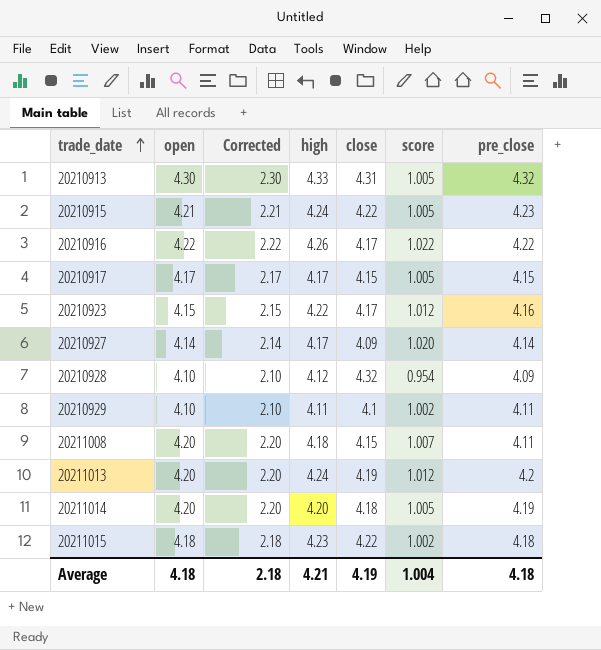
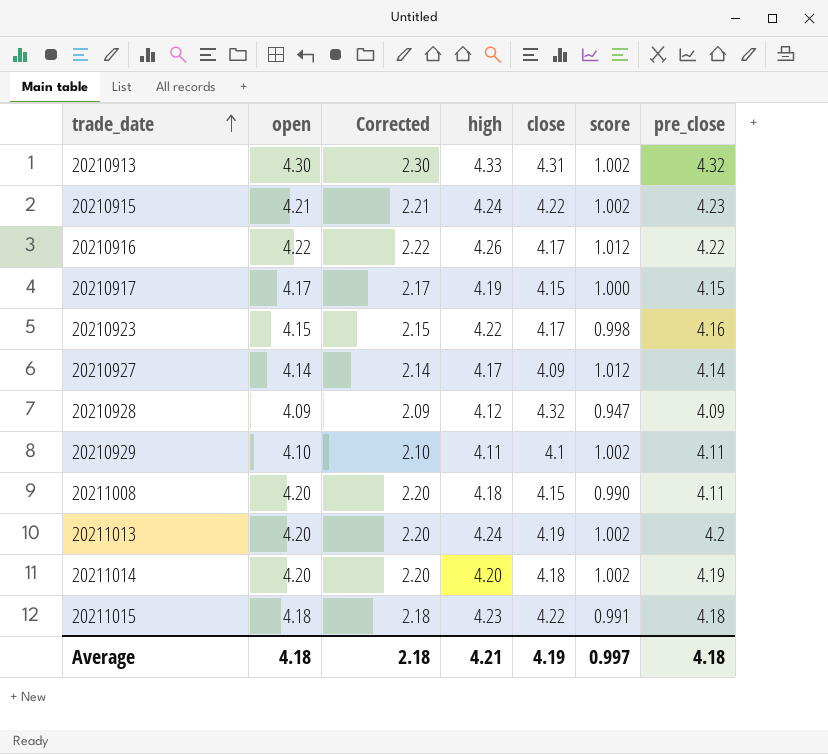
column score | formula: [high] / [close] -> [pre_close] / [close]
20210917 | high: 4.17 -> 4.19
20210928 | open: 4.10 -> 4.09
20210928 | Corrected: 2.10 -> 2.09
Average | score: 1.004 -> 0.997

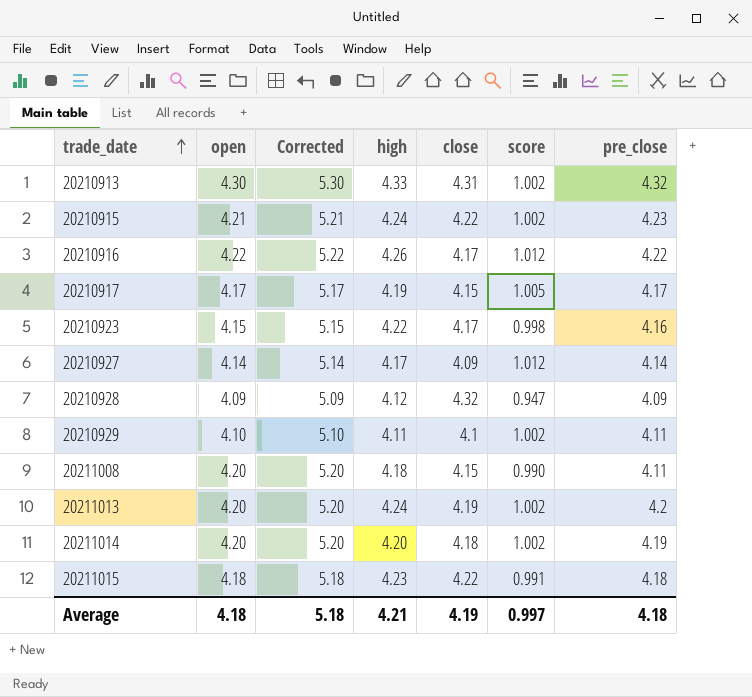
column Corrected | formula: [open] - 2 -> [open] + 1
20210917 | score: 1.000 -> 1.005
20210917 | pre_close: 4.15 -> 4.17
Average | Corrected: 2.18 -> 5.18

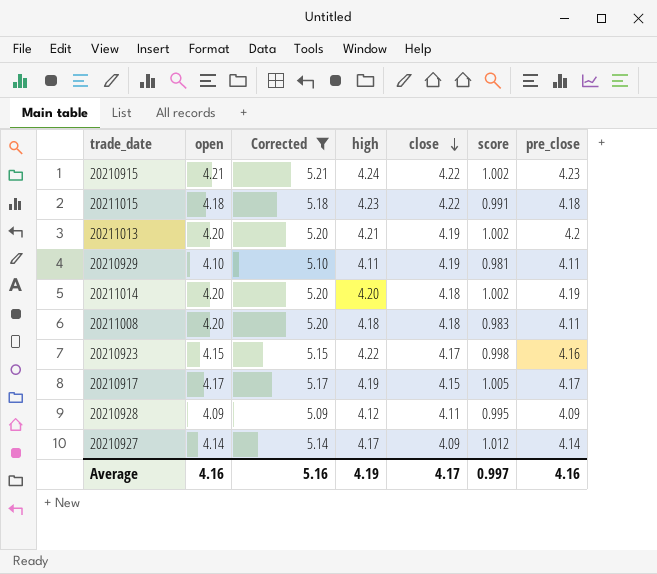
filter: none -> Corrected <= 5.21
row order: trade_date ascending -> close descending
20211013 | high: 4.24 -> 4.21
20210929 | close: 4.1 -> 4.19
20210929 | score: 1.002 -> 0.981
20211008 | close: 4.15 -> 4.18
20211008 | score: 0.990 -> 0.983
20210928 | close: 4.32 -> 4.11
20210928 | score: 0.947 -> 0.995
Average | open: 4.18 -> 4.16
Average | Corrected: 5.18 -> 5.16
Average | high: 4.21 -> 4.19
Average | close: 4.19 -> 4.17
Average | pre_close: 4.18 -> 4.16

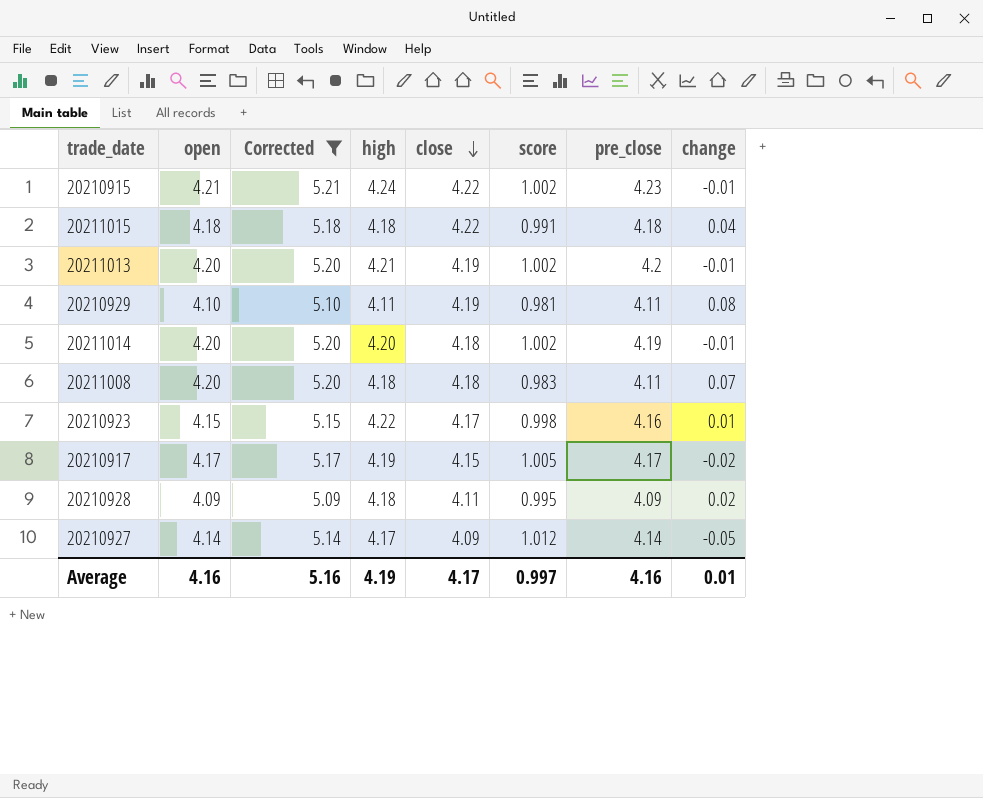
column change | formula: none -> [close] - [pre_close]
20211015 | high: 4.23 -> 4.18
20210928 | high: 4.12 -> 4.18

